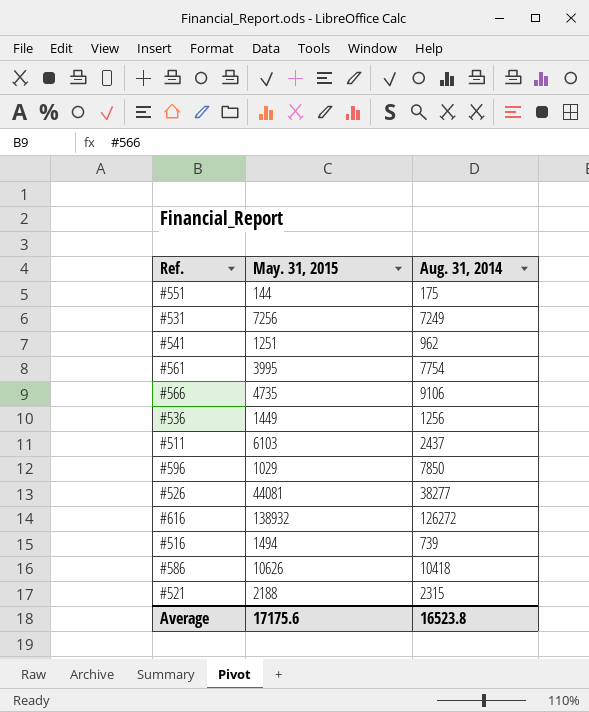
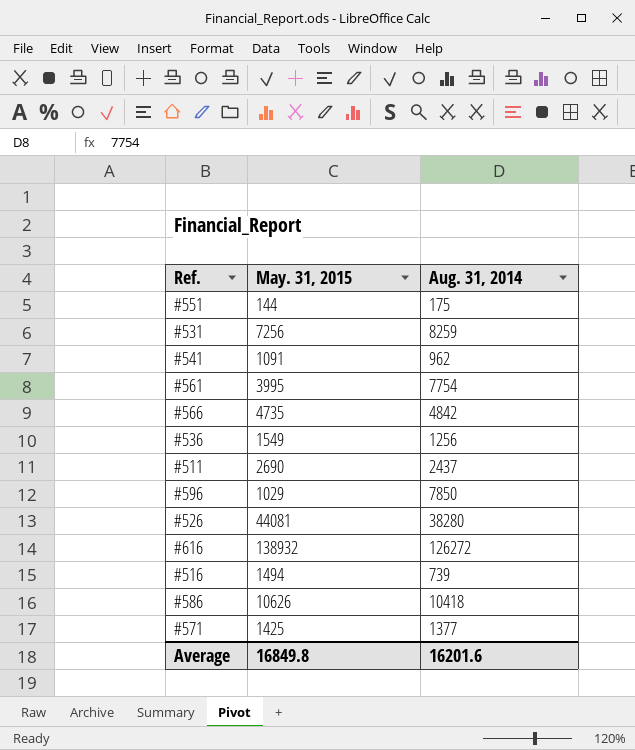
row #521: 2188 | 2315 -> none
#531 | Aug. 31, 2014: 7249 -> 8259
#541 | May. 31, 2015: 1251 -> 1091
#566 | Aug. 31, 2014: 9106 -> 4842
#536 | May. 31, 2015: 1449 -> 1549
#511 | May. 31, 2015: 6103 -> 2690
#526 | Aug. 31, 2014: 38277 -> 38280
row #571: none -> 1425 | 1377
Average | May. 31, 2015: 17175.6 -> 16849.8
Average | Aug. 31, 2014: 16523.8 -> 16201.6

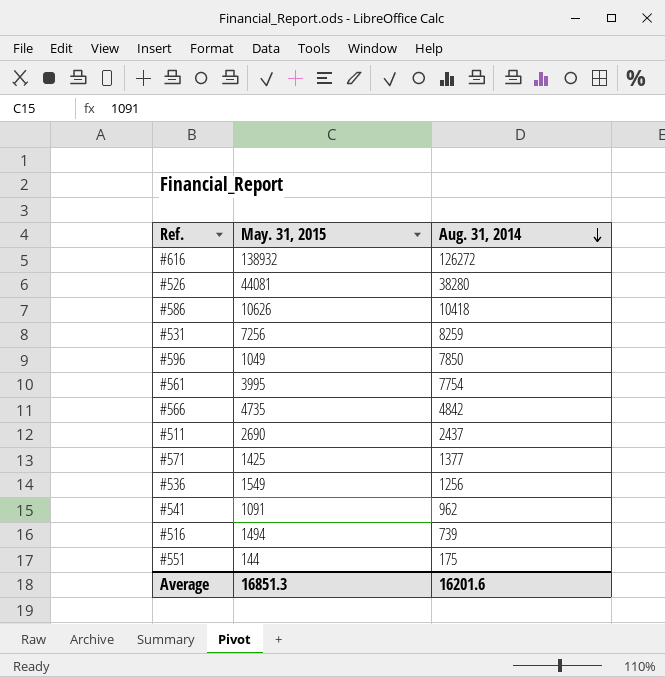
row order: none -> Aug. 31, 2014 descending
#596 | May. 31, 2015: 1029 -> 1049
Average | May. 31, 2015: 16849.8 -> 16851.3

